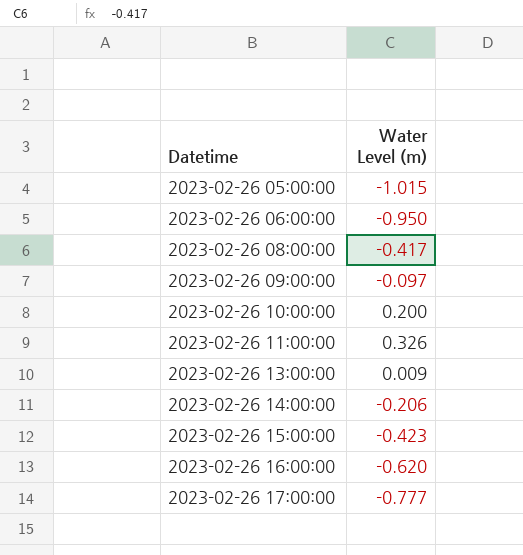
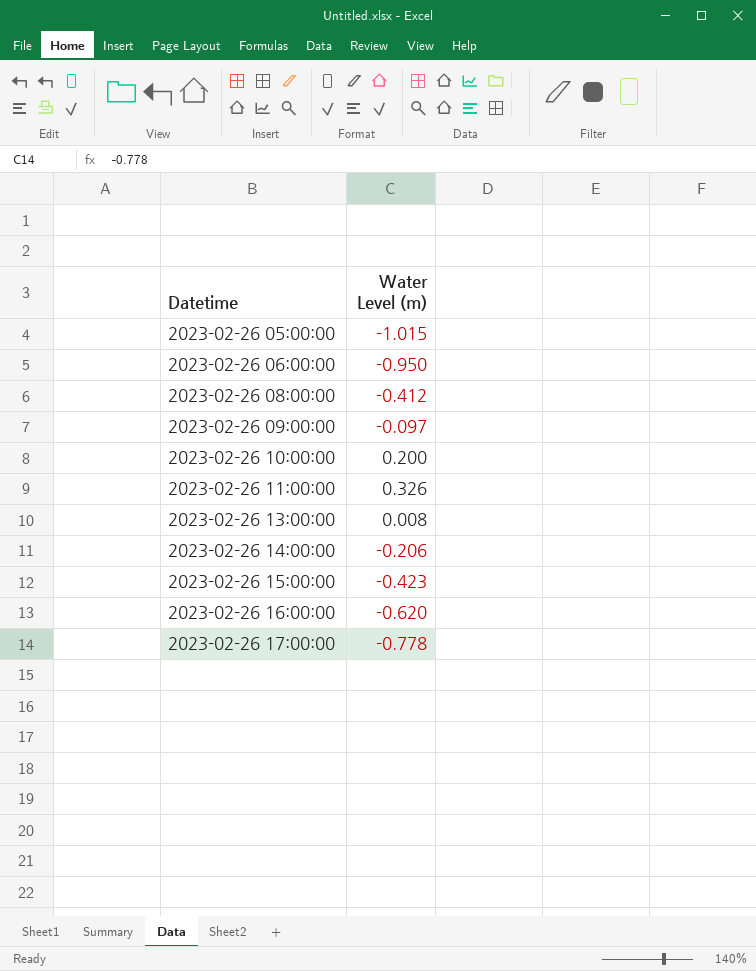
2023-02-26 08:00:00 | Water Level (m): -0.417 -> -0.412
2023-02-26 13:00:00 | Water Level (m): 0.009 -> 0.008
2023-02-26 17:00:00 | Water Level (m): -0.777 -> -0.778

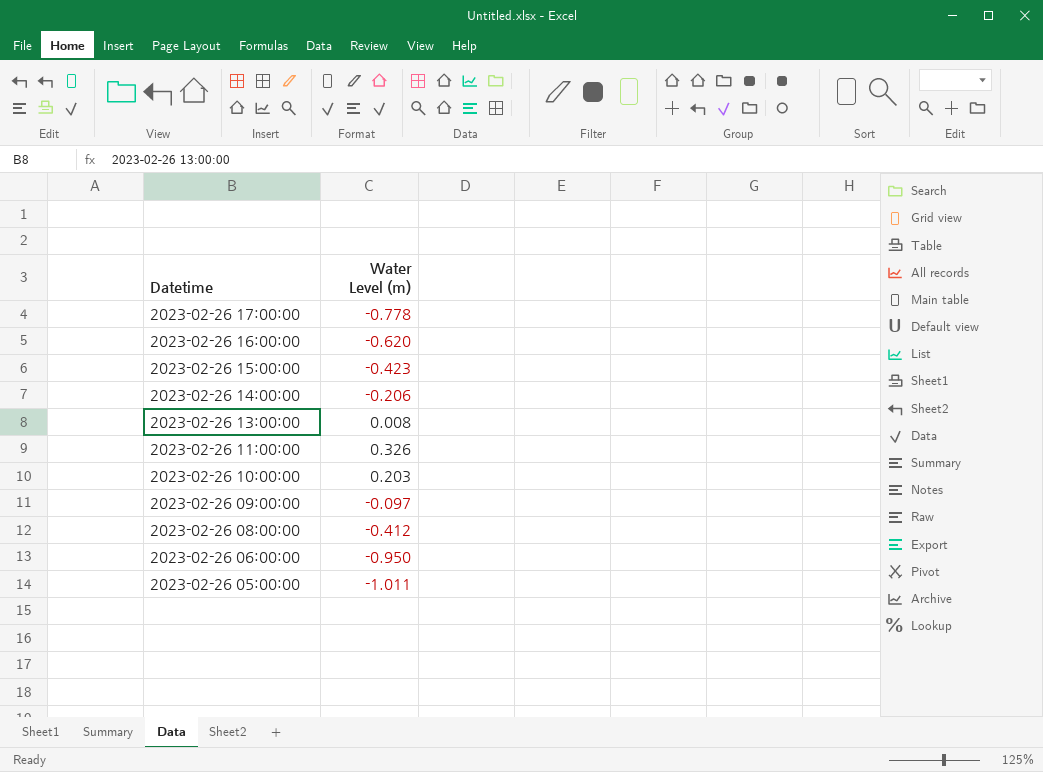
row order: Datetime ascending -> Datetime descending
2023-02-26 10:00:00 | Water Level (m): 0.200 -> 0.203
2023-02-26 05:00:00 | Water Level (m): -1.015 -> -1.011

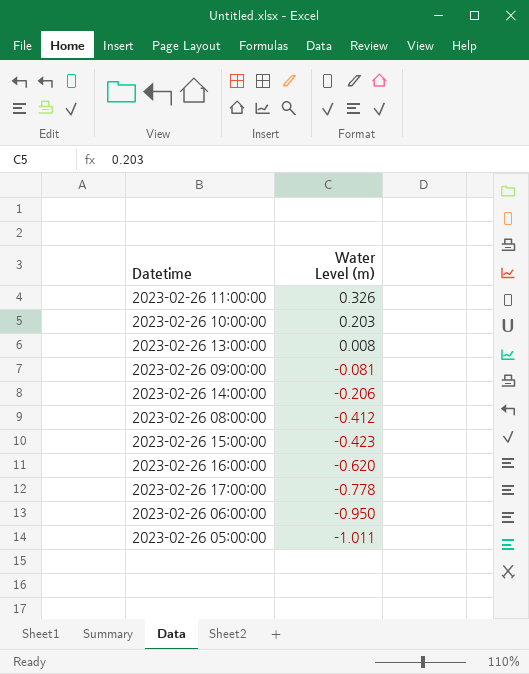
row order: Datetime descending -> Water Level (m) descending
2023-02-26 09:00:00 | Water Level (m): -0.097 -> -0.081

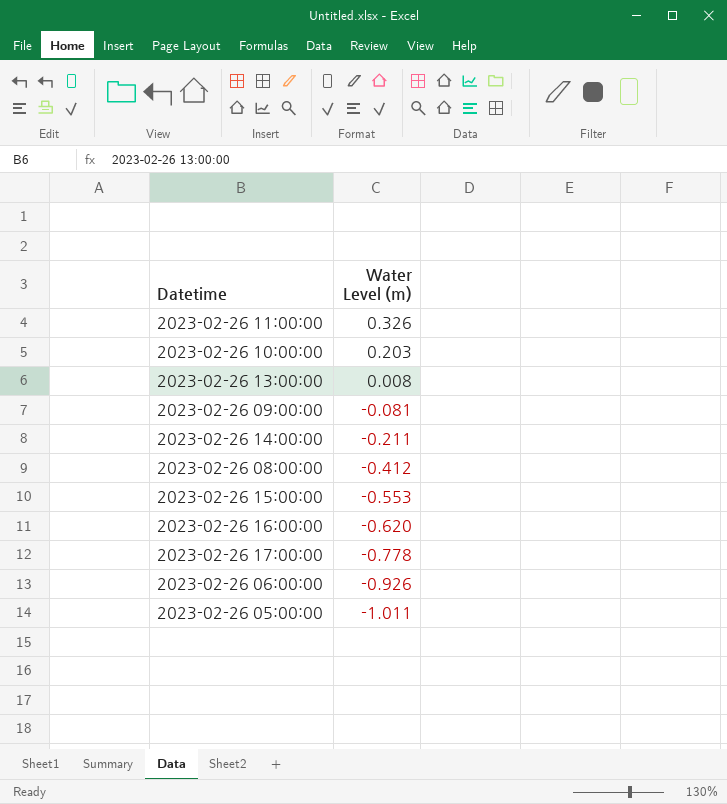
2023-02-26 14:00:00 | Water Level (m): -0.206 -> -0.211
2023-02-26 15:00:00 | Water Level (m): -0.423 -> -0.553
2023-02-26 06:00:00 | Water Level (m): -0.950 -> -0.926

